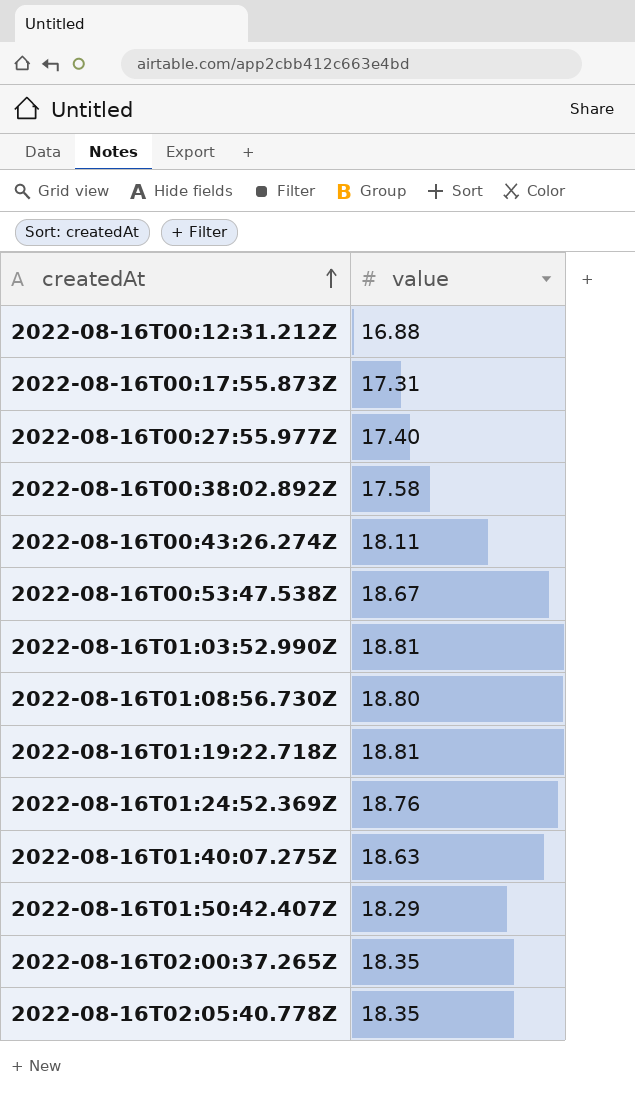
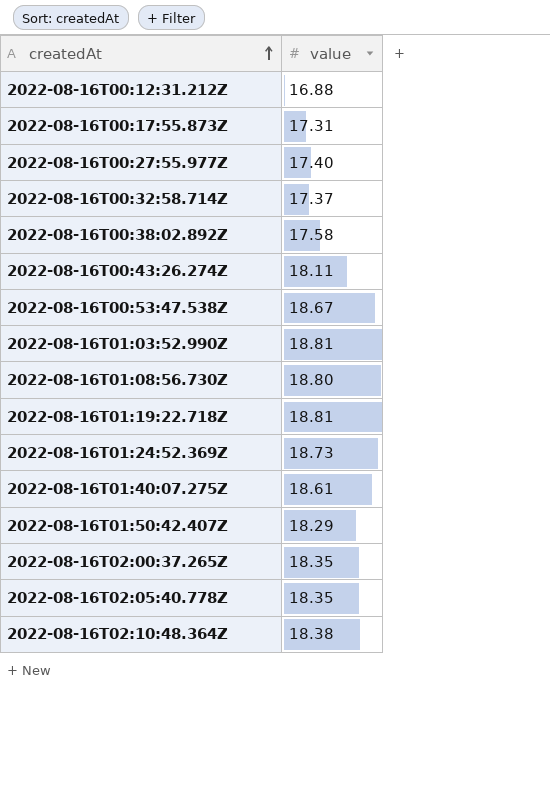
row 2022-08-16T00:32:58.714Z: none -> 17.37
2022-08-16T01:24:52.369Z | value: 18.76 -> 18.73
2022-08-16T01:40:07.275Z | value: 18.63 -> 18.61
row 2022-08-16T02:10:48.364Z: none -> 18.38

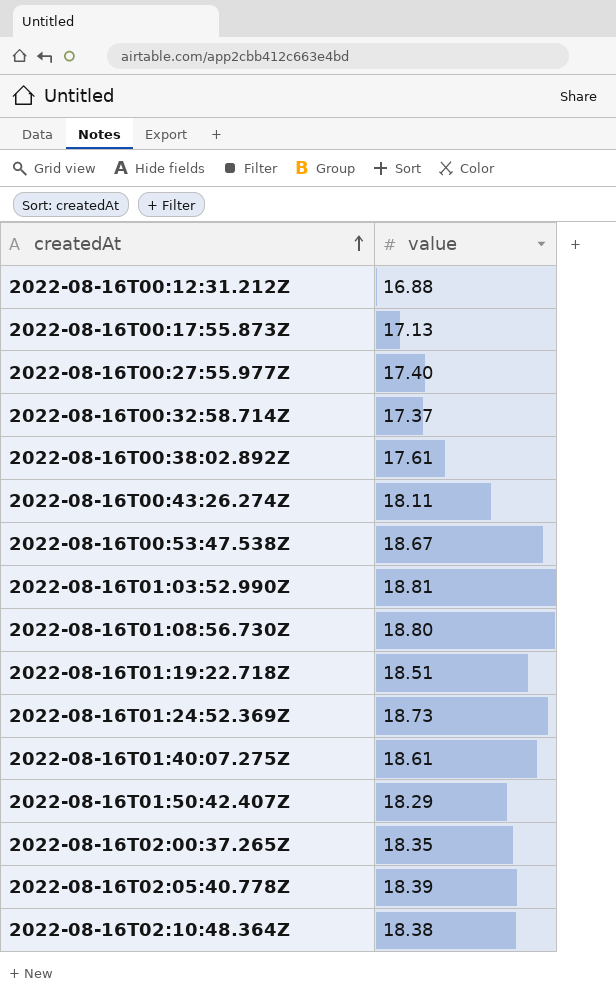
2022-08-16T00:17:55.873Z | value: 17.31 -> 17.13
2022-08-16T00:38:02.892Z | value: 17.58 -> 17.61
2022-08-16T01:19:22.718Z | value: 18.81 -> 18.51
2022-08-16T02:05:40.778Z | value: 18.35 -> 18.39

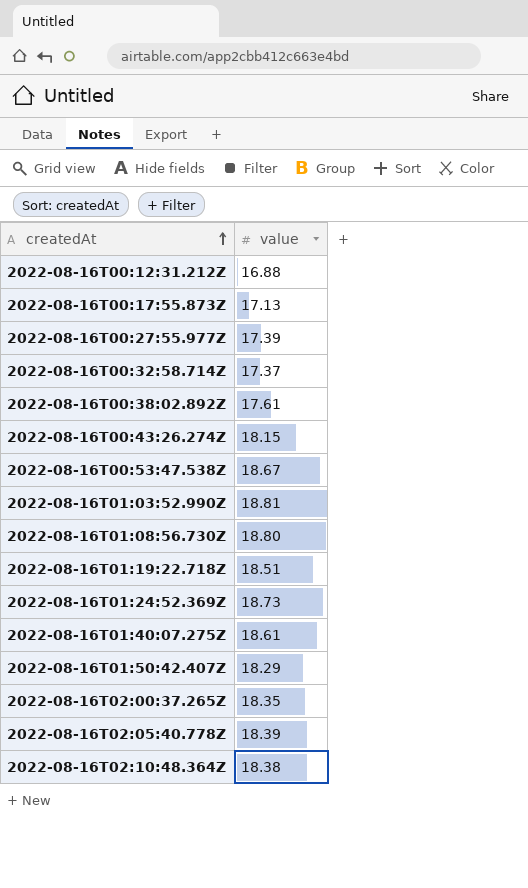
2022-08-16T00:27:55.977Z | value: 17.40 -> 17.39
2022-08-16T00:43:26.274Z | value: 18.11 -> 18.15

